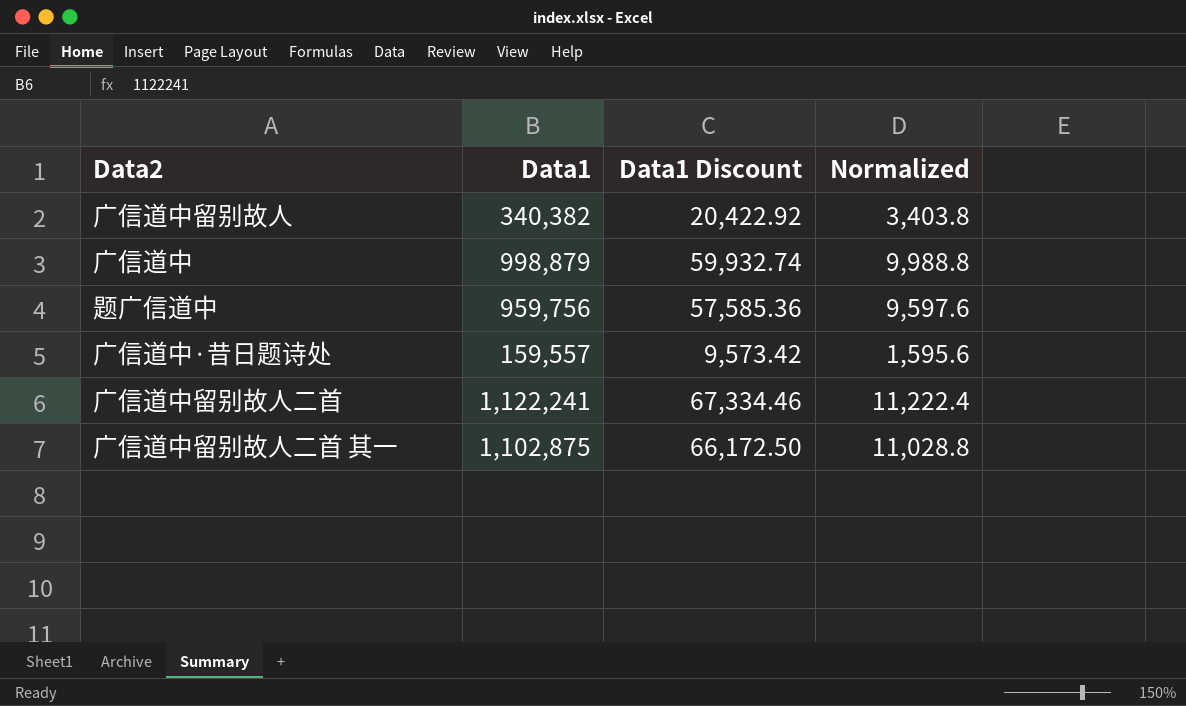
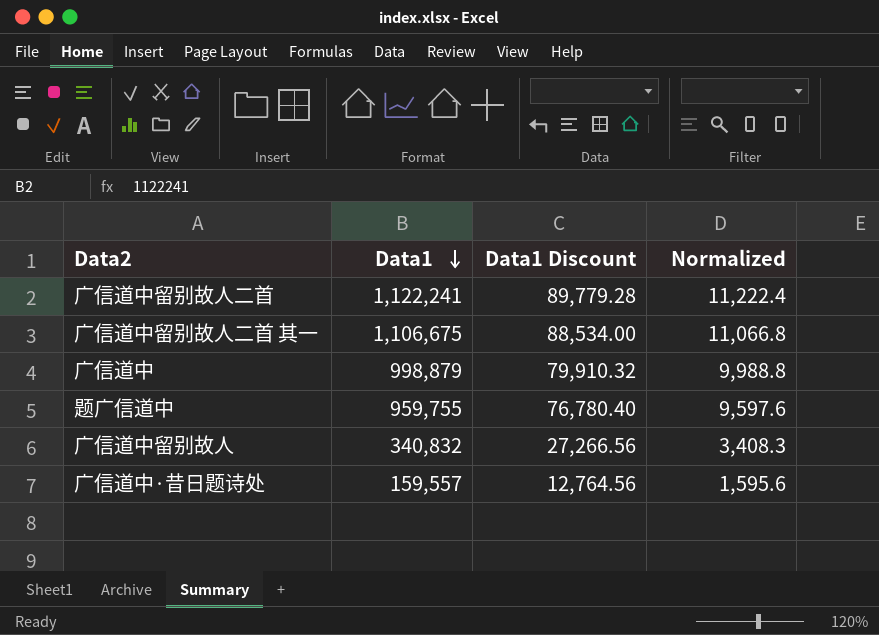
row order: none -> Data1 descending
column Data1 Discount | formula: [Data1] * 0.06 -> [Data1] * 0.08
广信道中留别故人二首 其一 | Data1: 1,102,875 -> 1,106,675
广信道中留别故人二首 其一 | Normalized: 11,028.8 -> 11,066.8
题广信道中 | Data1: 959,756 -> 959,755
广信道中留别故人 | Data1: 340,382 -> 340,832
广信道中留别故人 | Normalized: 3,403.8 -> 3,408.3

